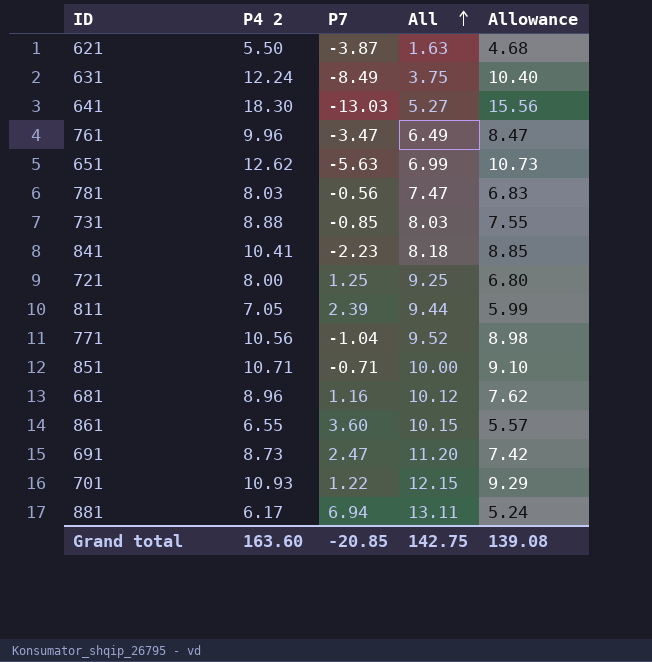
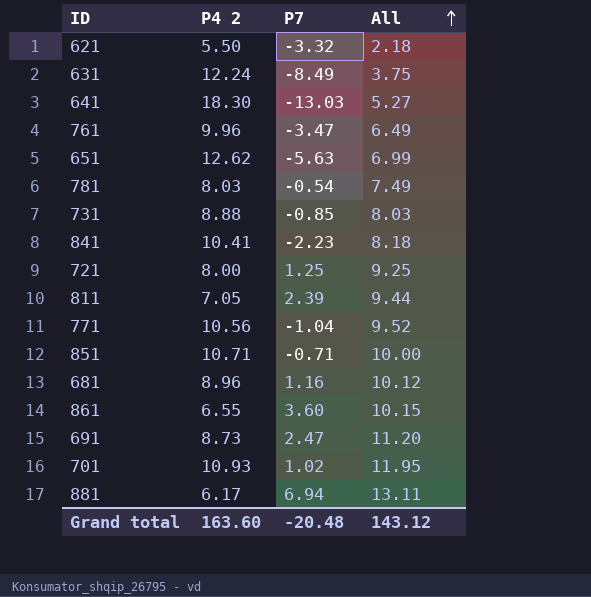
column Allowance | formula: [P4 2] * 0.85 -> none
621 | P7: -3.87 -> -3.32
621 | All: 1.63 -> 2.18
781 | P7: -0.56 -> -0.54
781 | All: 7.47 -> 7.49
701 | P7: 1.22 -> 1.02
701 | All: 12.15 -> 11.95
Grand total | P7: -20.85 -> -20.48
Grand total | All: 142.75 -> 143.12

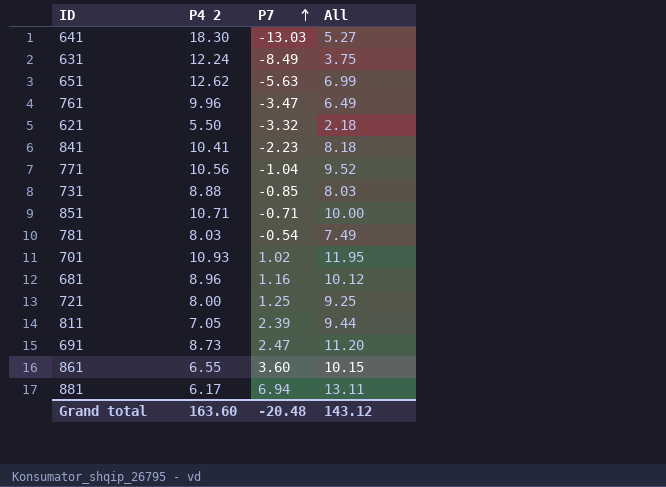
row order: All ascending -> P7 ascending

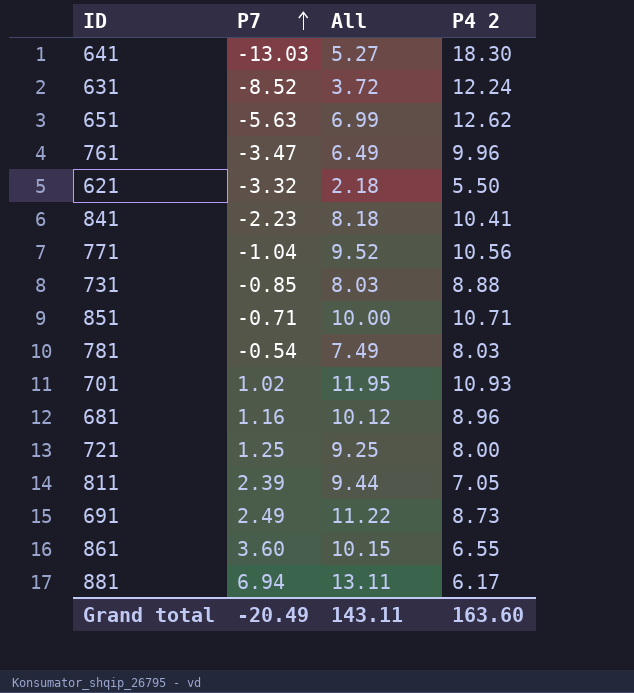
column P4 2 | position: 2 -> 4
631 | P7: -8.49 -> -8.52
631 | All: 3.75 -> 3.72
691 | P7: 2.47 -> 2.49
691 | All: 11.20 -> 11.22
Grand total | P7: -20.48 -> -20.49
Grand total | All: 143.12 -> 143.11

